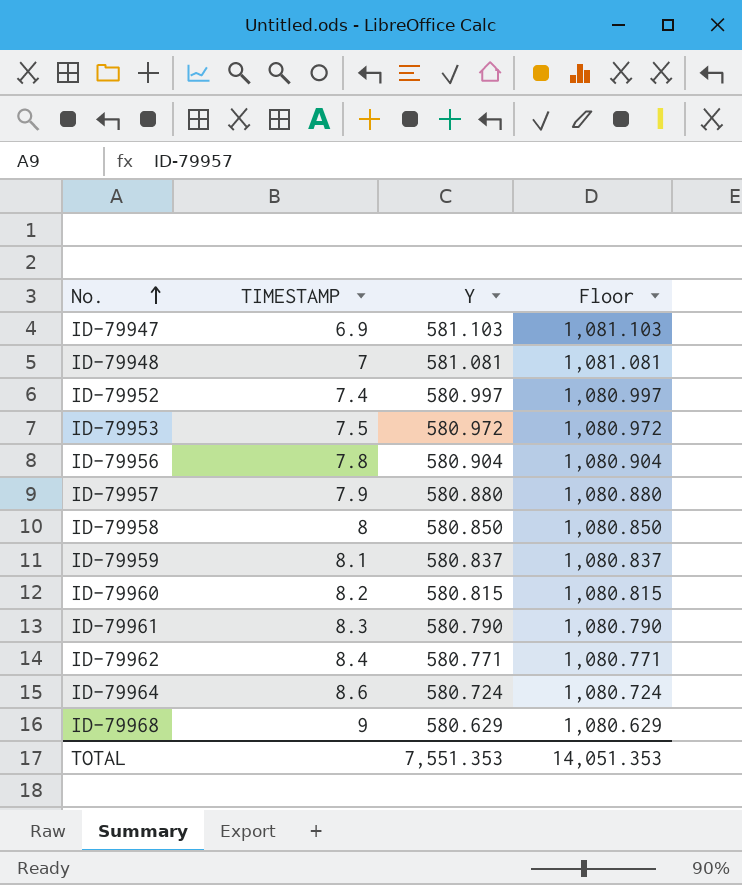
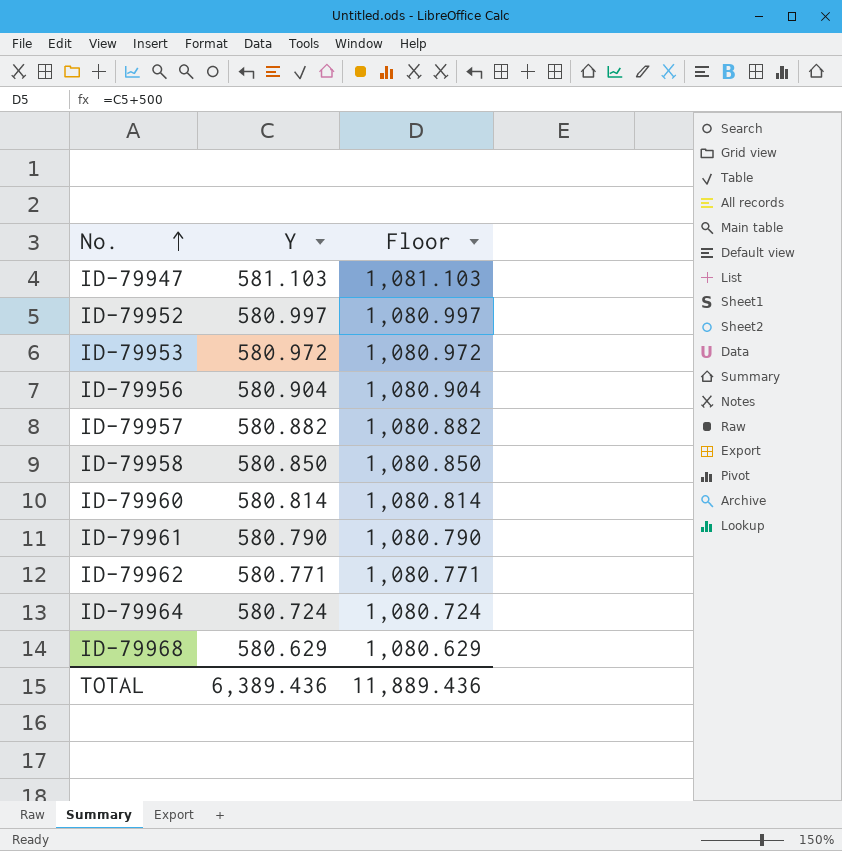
column TIMESTAMP | position: 2 -> none
row ID-79948: 7 | 581.081 | 1,081.081 -> none
row ID-79959: 8.1 | 580.837 | 1,080.837 -> none
ID-79957 | Y: 580.880 -> 580.882
ID-79957 | Floor: 1,080.880 -> 1,080.882
ID-79960 | Y: 580.815 -> 580.814
ID-79960 | Floor: 1,080.815 -> 1,080.814
TOTAL | Y: 7,551.353 -> 6,389.436
TOTAL | Floor: 14,051.353 -> 11,889.436

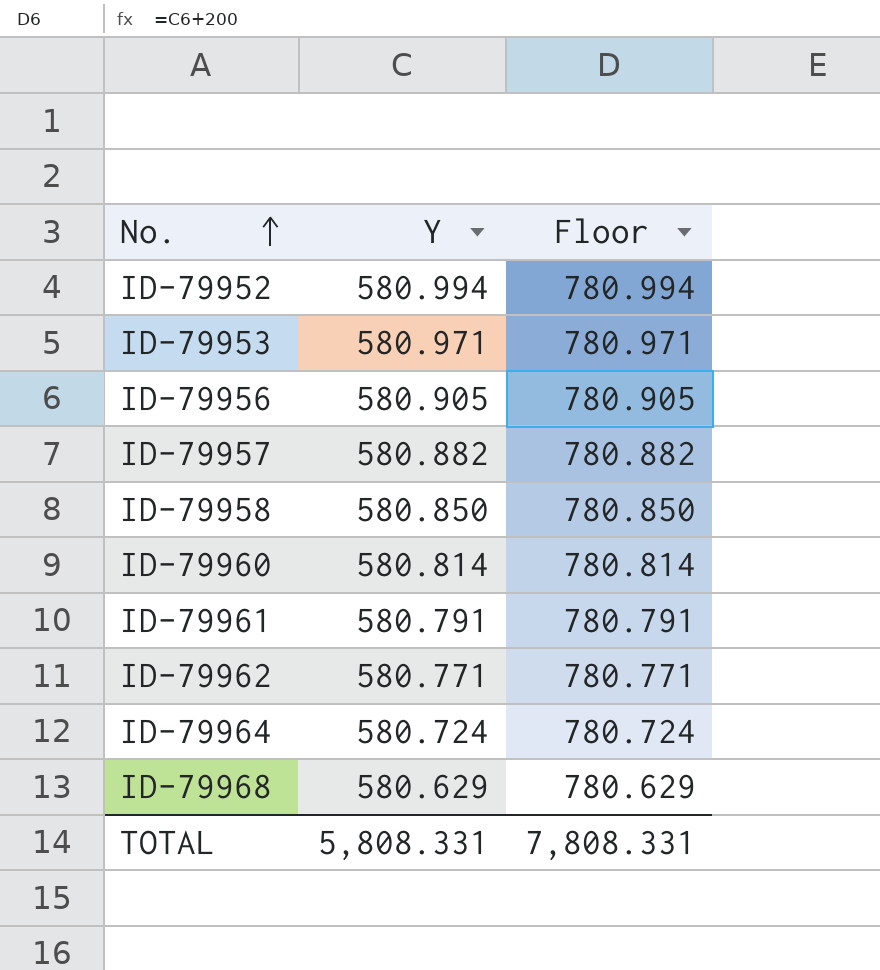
column Floor | formula: [Y] + 500 -> [Y] + 200
row ID-79947: 581.103 | 1,081.103 -> none
ID-79952 | Y: 580.997 -> 580.994
ID-79953 | Y: 580.972 -> 580.971
ID-79956 | Y: 580.904 -> 580.905
ID-79961 | Y: 580.790 -> 580.791
TOTAL | Y: 6,389.436 -> 5,808.331
TOTAL | Floor: 11,889.436 -> 7,808.331

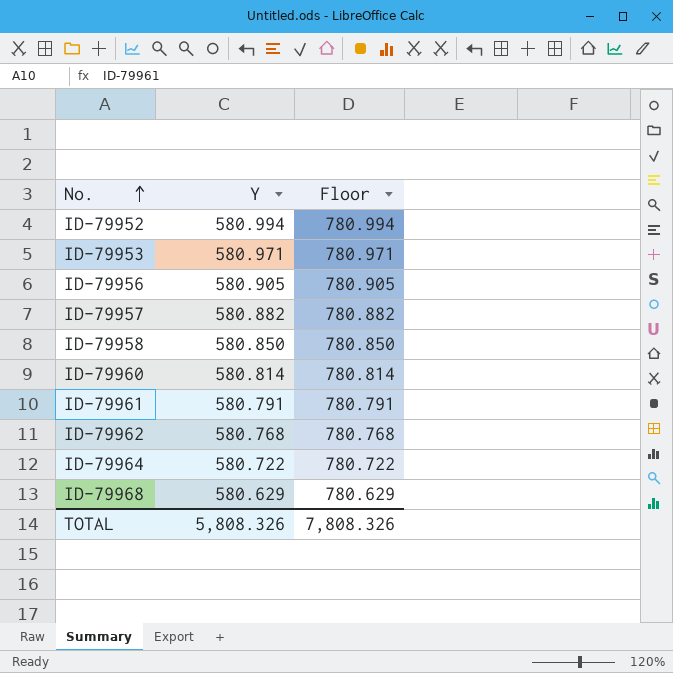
ID-79962 | Y: 580.771 -> 580.768
ID-79962 | Floor: 780.771 -> 780.768
ID-79964 | Y: 580.724 -> 580.722
ID-79964 | Floor: 780.724 -> 780.722
TOTAL | Y: 5,808.331 -> 5,808.326
TOTAL | Floor: 7,808.331 -> 7,808.326

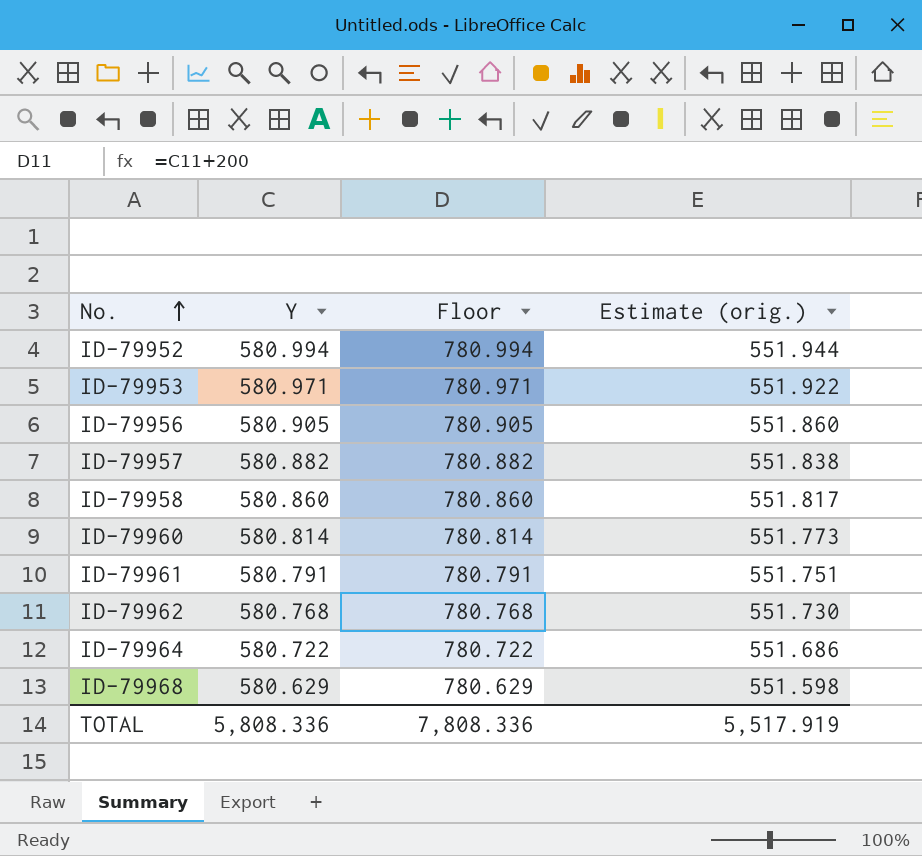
column Estimate (orig.) | formula: none -> [Y] * 0.95
ID-79958 | Y: 580.850 -> 580.860
ID-79958 | Floor: 780.850 -> 780.860
TOTAL | Y: 5,808.326 -> 5,808.336
TOTAL | Floor: 7,808.326 -> 7,808.336

